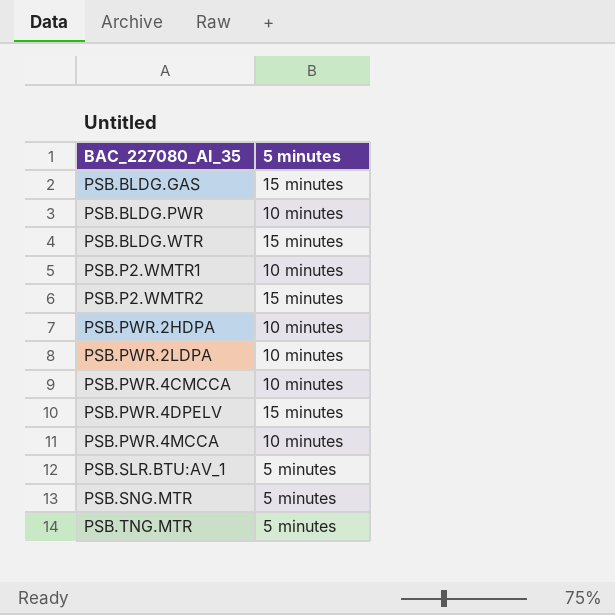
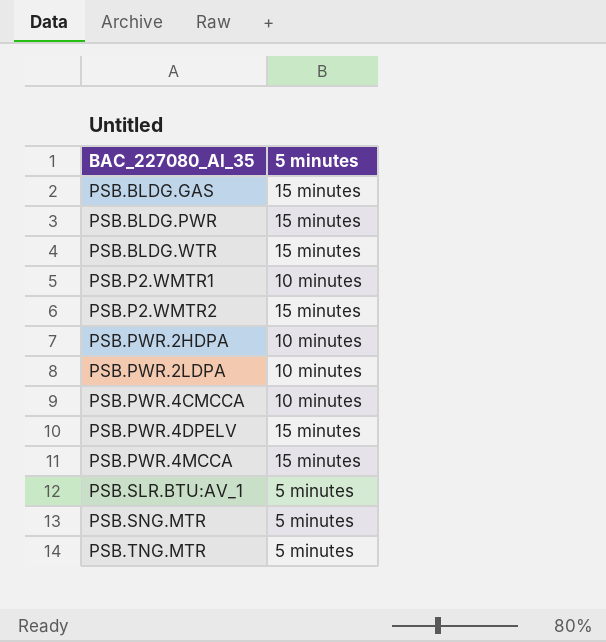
PSB.BLDG.PWR | 5 minutes: 10 minutes -> 15 minutes
PSB.PWR.4MCCA | 5 minutes: 10 minutes -> 15 minutes

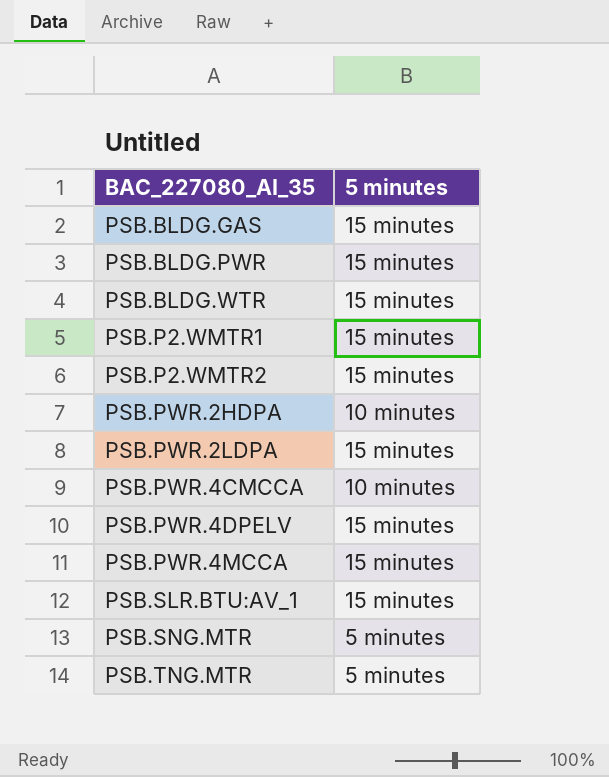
PSB.P2.WMTR1 | 5 minutes: 10 minutes -> 15 minutes
PSB.PWR.2LDPA | 5 minutes: 10 minutes -> 15 minutes
PSB.SLR.BTU:AV_1 | 5 minutes: 5 minutes -> 15 minutes

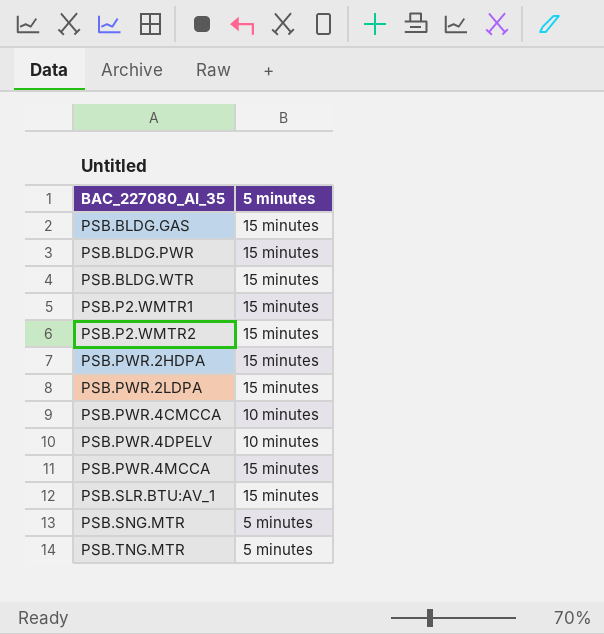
PSB.PWR.2HDPA | 5 minutes: 10 minutes -> 15 minutes
PSB.PWR.4DPELV | 5 minutes: 15 minutes -> 10 minutes

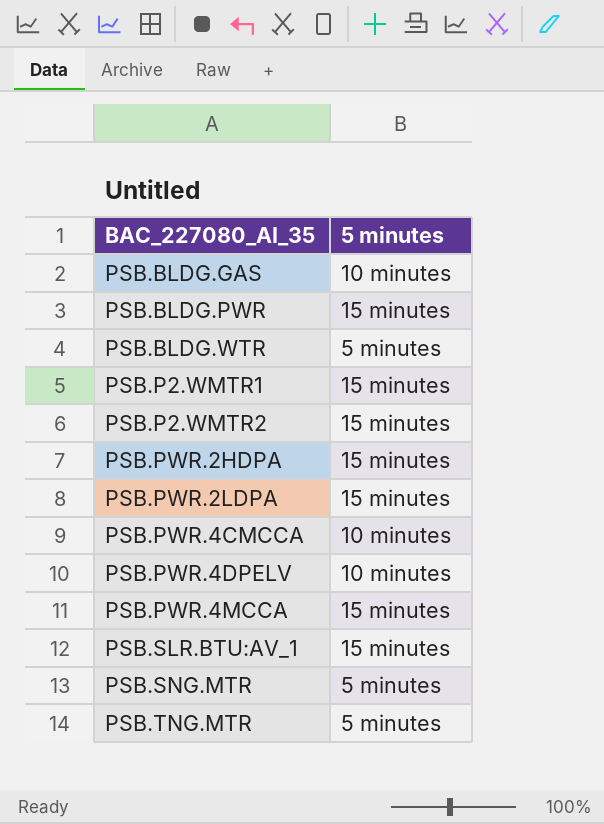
PSB.BLDG.GAS | 5 minutes: 15 minutes -> 10 minutes
PSB.BLDG.WTR | 5 minutes: 15 minutes -> 5 minutes

